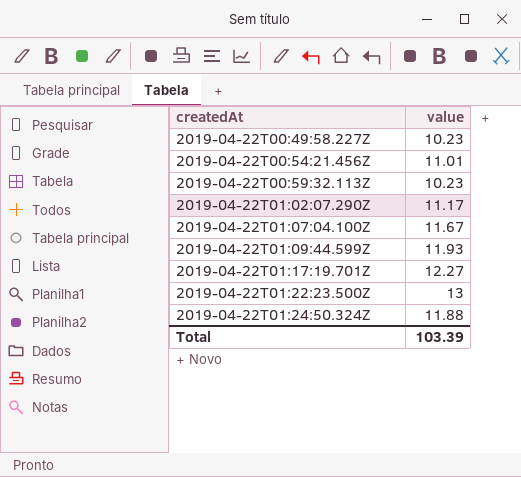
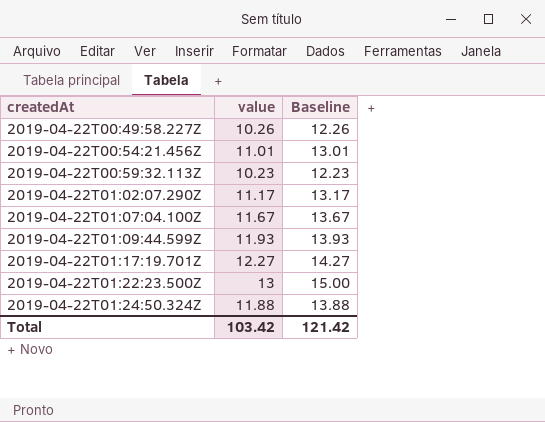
column Baseline | formula: none -> [value] + 2
2019-04-22T00:49:58.227Z | value: 10.23 -> 10.26
Total | value: 103.39 -> 103.42

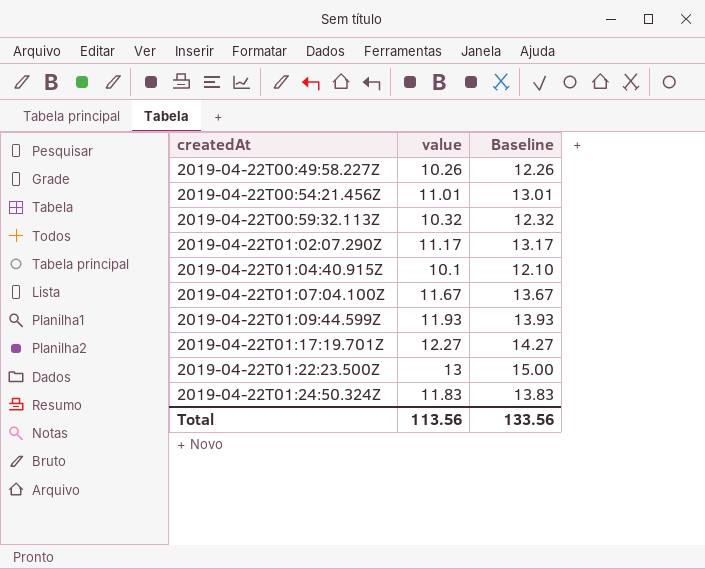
2019-04-22T00:59:32.113Z | value: 10.23 -> 10.32
2019-04-22T00:59:32.113Z | Baseline: 12.23 -> 12.32
row 2019-04-22T01:04:40.915Z: none -> 10.1 | 12.10
2019-04-22T01:24:50.324Z | value: 11.88 -> 11.83
2019-04-22T01:24:50.324Z | Baseline: 13.88 -> 13.83
Total | value: 103.42 -> 113.56
Total | Baseline: 121.42 -> 133.56

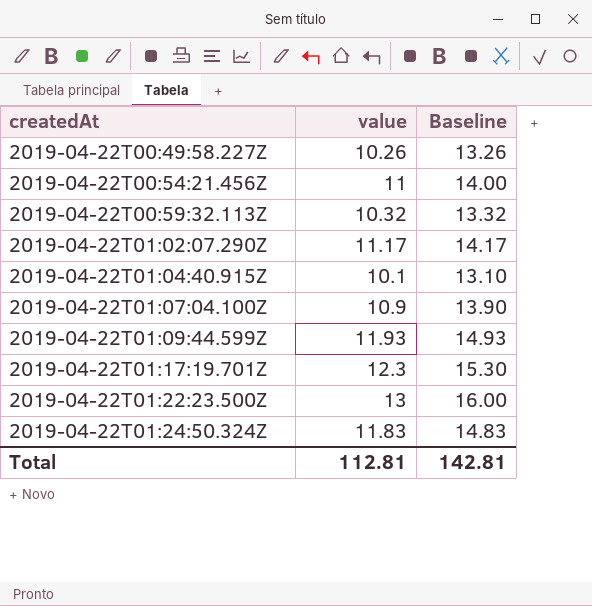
column Baseline | formula: [value] + 2 -> [value] + 3
2019-04-22T00:54:21.456Z | value: 11.01 -> 11
2019-04-22T01:07:04.100Z | value: 11.67 -> 10.9
2019-04-22T01:17:19.701Z | value: 12.27 -> 12.3
Total | value: 113.56 -> 112.81
Total | Baseline: 133.56 -> 142.81

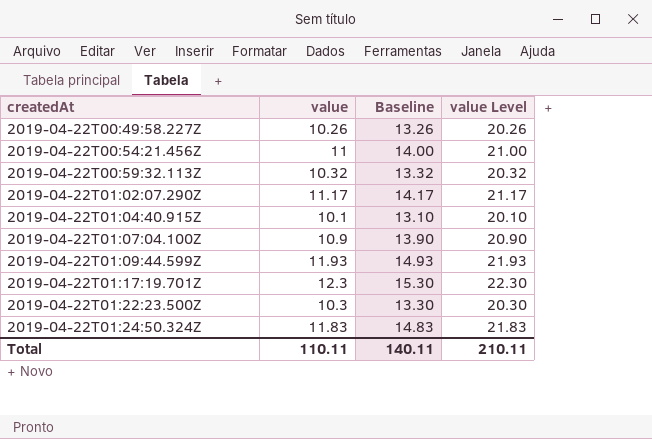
column value Level | formula: none -> [value] + 10
2019-04-22T01:22:23.500Z | value: 13 -> 10.3
2019-04-22T01:22:23.500Z | Baseline: 16.00 -> 13.30
Total | value: 112.81 -> 110.11
Total | Baseline: 142.81 -> 140.11

